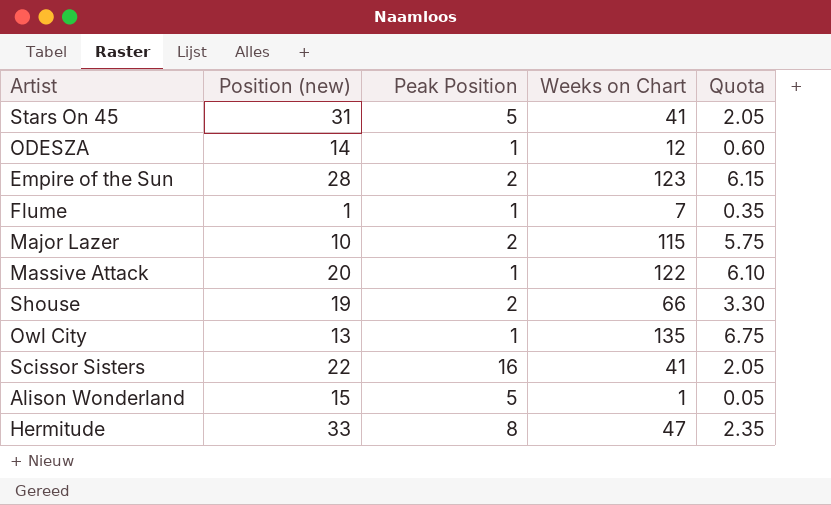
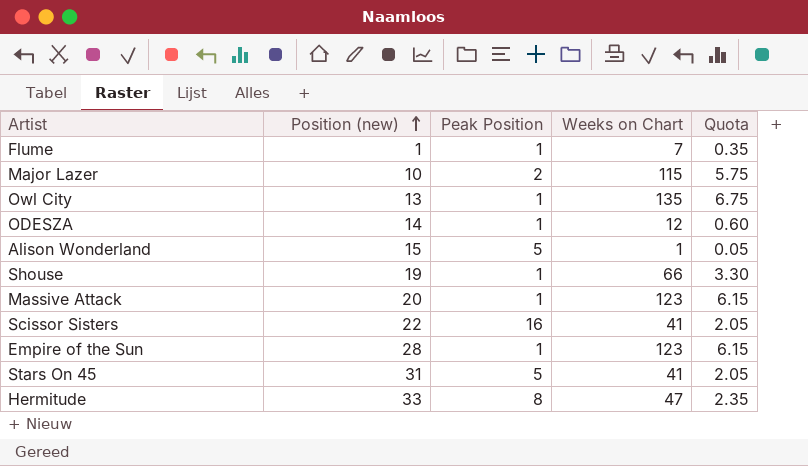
row order: none -> Position (new) ascending
Shouse | Peak Position: 2 -> 1
Massive Attack | Weeks on Chart: 122 -> 123
Massive Attack | Quota: 6.10 -> 6.15
Empire of the Sun | Peak Position: 2 -> 1

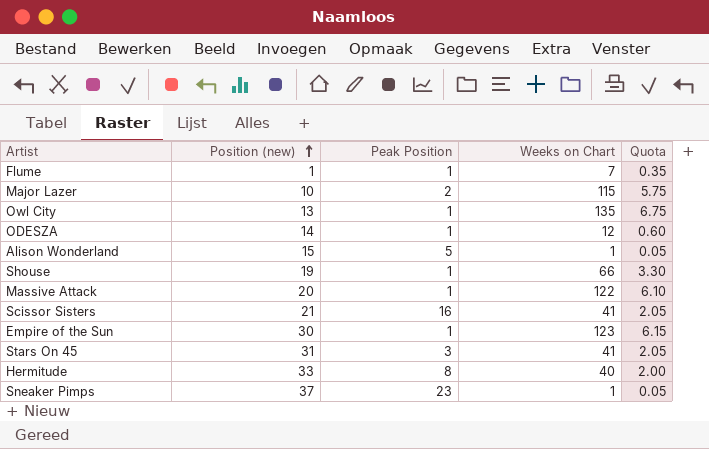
Massive Attack | Weeks on Chart: 123 -> 122
Massive Attack | Quota: 6.15 -> 6.10
Scissor Sisters | Position (new): 22 -> 21
Empire of the Sun | Position (new): 28 -> 30
Stars On 45 | Peak Position: 5 -> 3
Hermitude | Weeks on Chart: 47 -> 40
Hermitude | Quota: 2.35 -> 2.00
row Sneaker Pimps: none -> 37 | 23 | 1 | 0.05

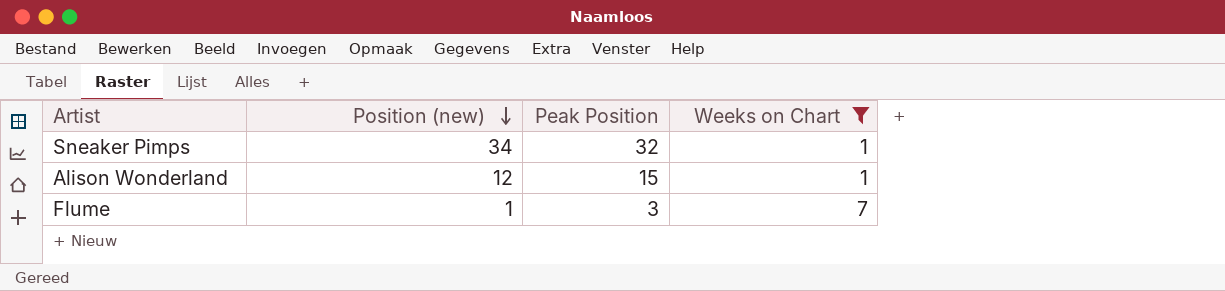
filter: none -> Weeks on Chart <= 7
row order: Position (new) ascending -> Position (new) descending
column Quota | formula: [Weeks on Chart] * 0.05 -> none
Sneaker Pimps | Position (new): 37 -> 34
Sneaker Pimps | Peak Position: 23 -> 32
Alison Wonderland | Position (new): 15 -> 12
Alison Wonderland | Peak Position: 5 -> 15
Flume | Peak Position: 1 -> 3

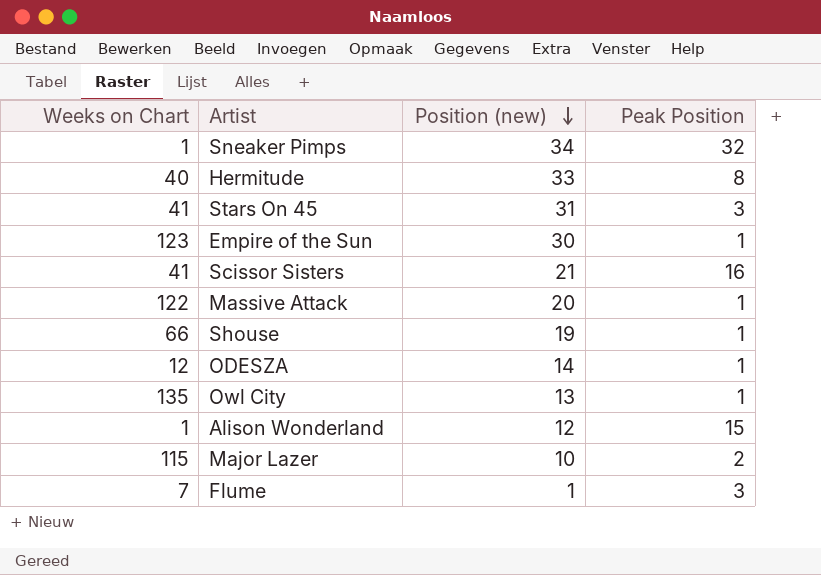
filter: Weeks on Chart <= 7 -> none
column Weeks on Chart | position: 4 -> 1

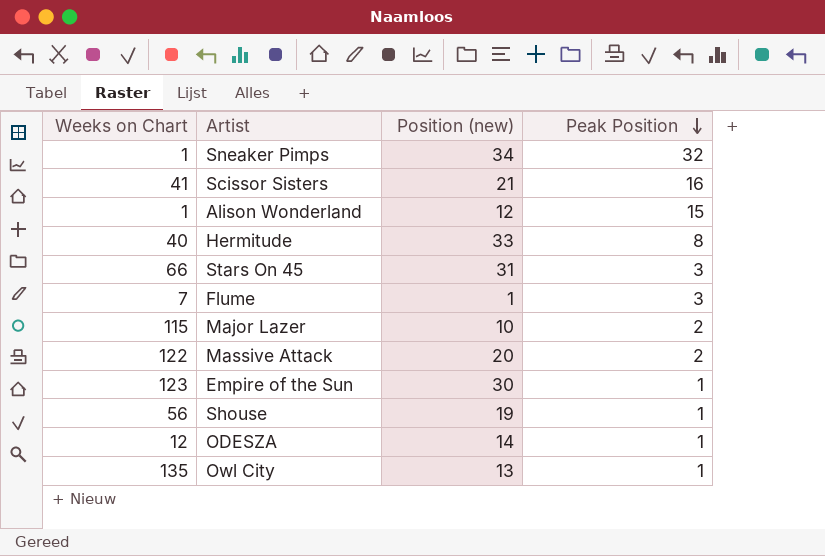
row order: Position (new) descending -> Peak Position descending
Stars On 45 | Weeks on Chart: 41 -> 66
Massive Attack | Peak Position: 1 -> 2
Shouse | Weeks on Chart: 66 -> 56

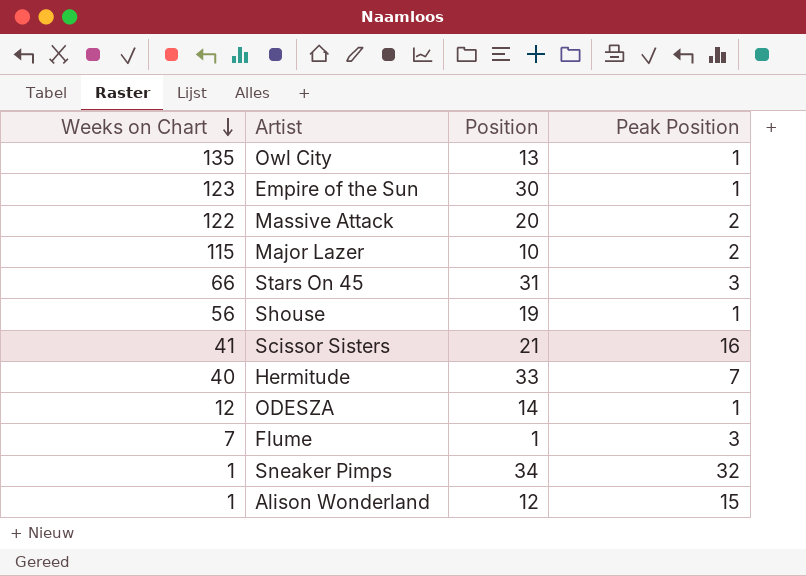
row order: Peak Position descending -> Weeks on Chart descending
column name: Position (new) -> Position
Hermitude | Peak Position: 8 -> 7

